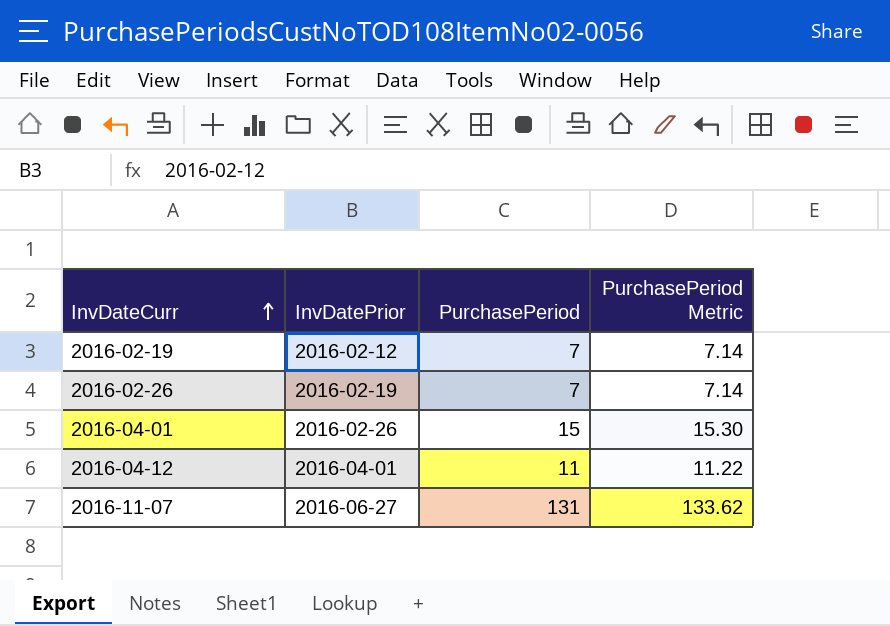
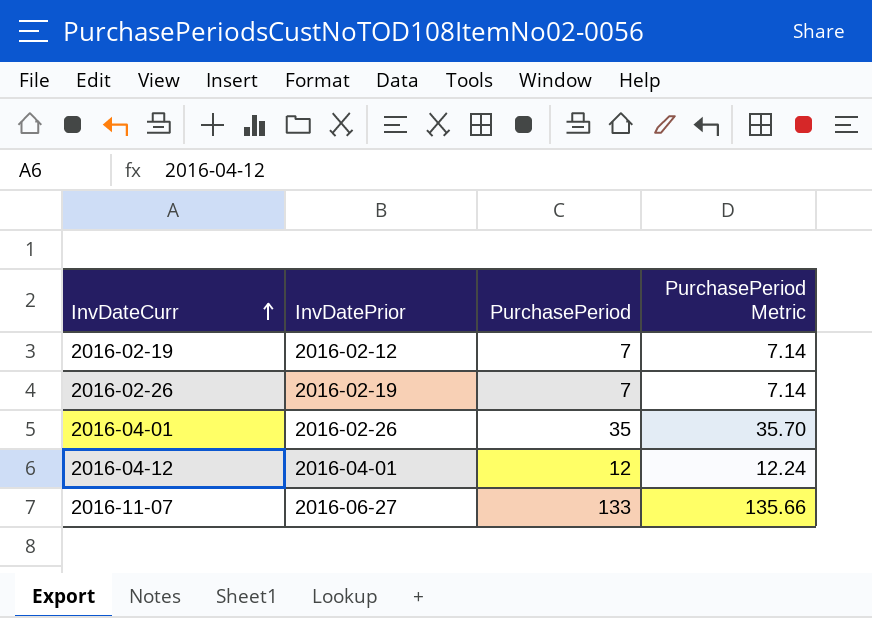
2016-04-01 | PurchasePeriod: 15 -> 35
2016-04-01 | PurchasePeriod Metric: 15.30 -> 35.70
2016-04-12 | PurchasePeriod: 11 -> 12
2016-04-12 | PurchasePeriod Metric: 11.22 -> 12.24
2016-11-07 | PurchasePeriod: 131 -> 133
2016-11-07 | PurchasePeriod Metric: 133.62 -> 135.66

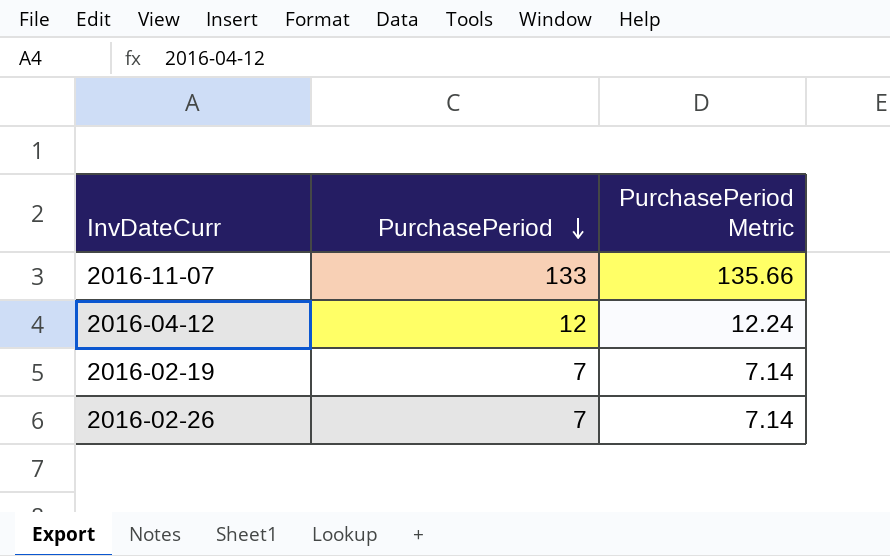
row order: InvDateCurr ascending -> PurchasePeriod descending
column InvDatePrior | position: 2 -> none
row 2016-04-01: 2016-02-26 | 35 | 35.70 -> none

